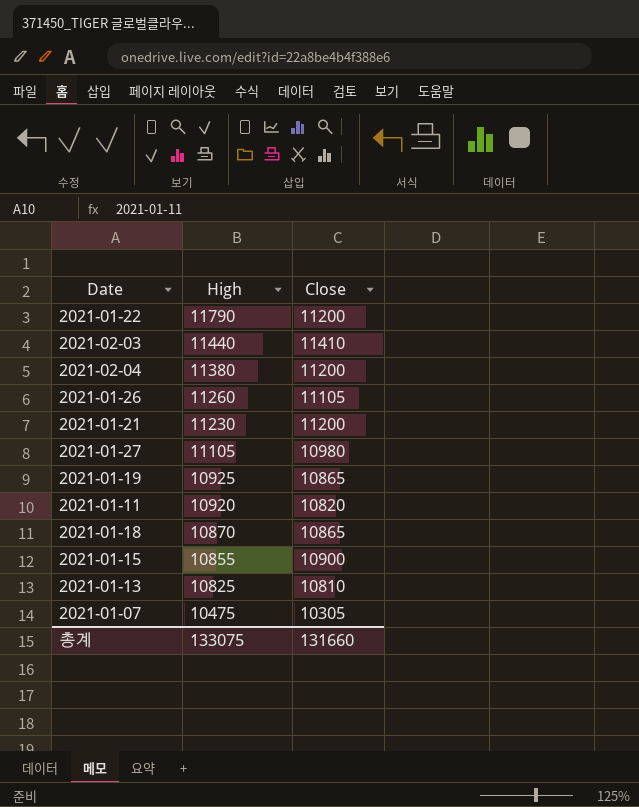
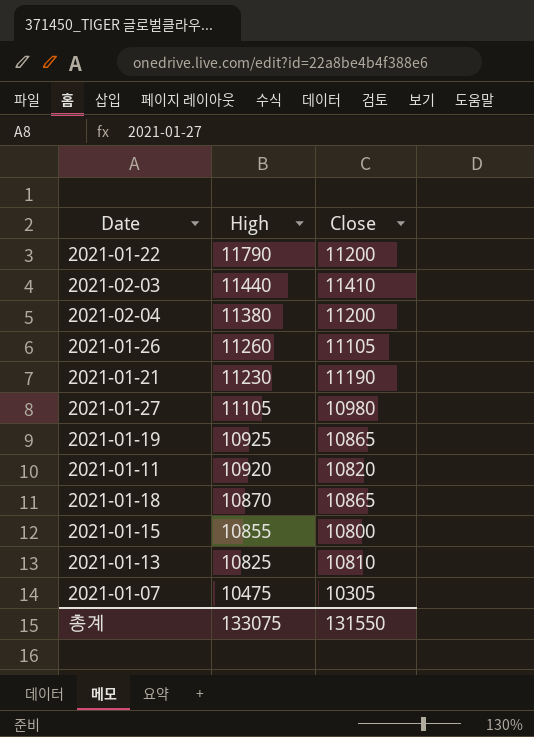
2021-01-21 | Close: 11200 -> 11190
2021-01-15 | Close: 10900 -> 10800
총계 | Close: 131660 -> 131550

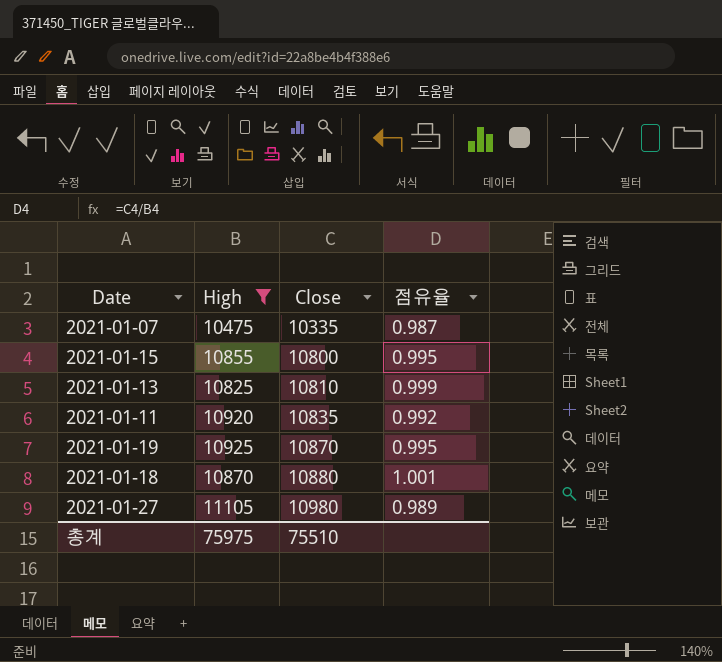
filter: none -> High <= 11105
row order: High descending -> Close ascending
column 점유율 | formula: none -> [Close] / [High]
2021-01-07 | Close: 10305 -> 10335
2021-01-11 | Close: 10820 -> 10835
2021-01-19 | Close: 10865 -> 10870
2021-01-18 | Close: 10865 -> 10880
총계 | High: 133075 -> 75975
총계 | Close: 131550 -> 75510

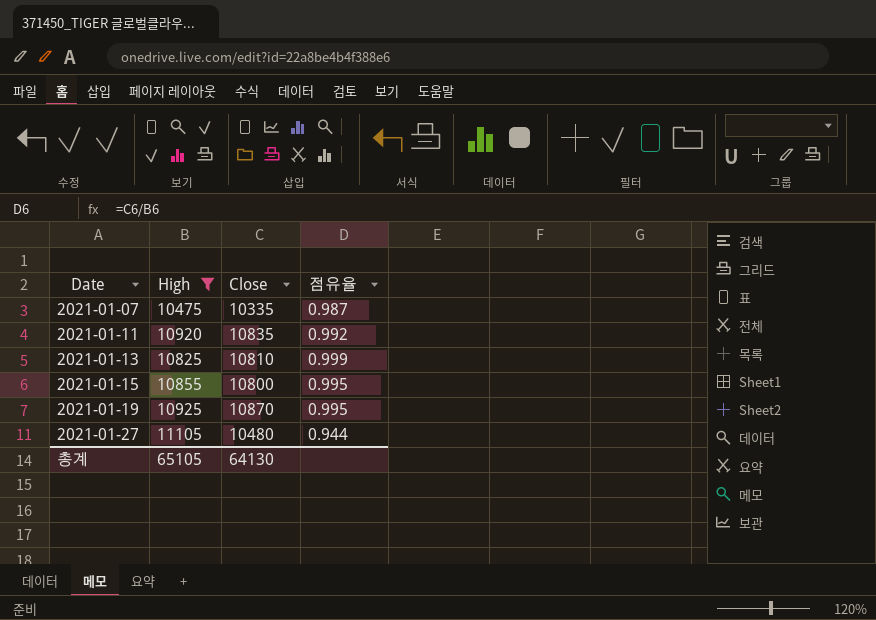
row order: Close ascending -> Date ascending
row 2021-01-18: 10870 | 10880 | 1.001 -> none
2021-01-27 | Close: 10980 -> 10480
2021-01-27 | 점유율: 0.989 -> 0.944
총계 | High: 75975 -> 65105
총계 | Close: 75510 -> 64130

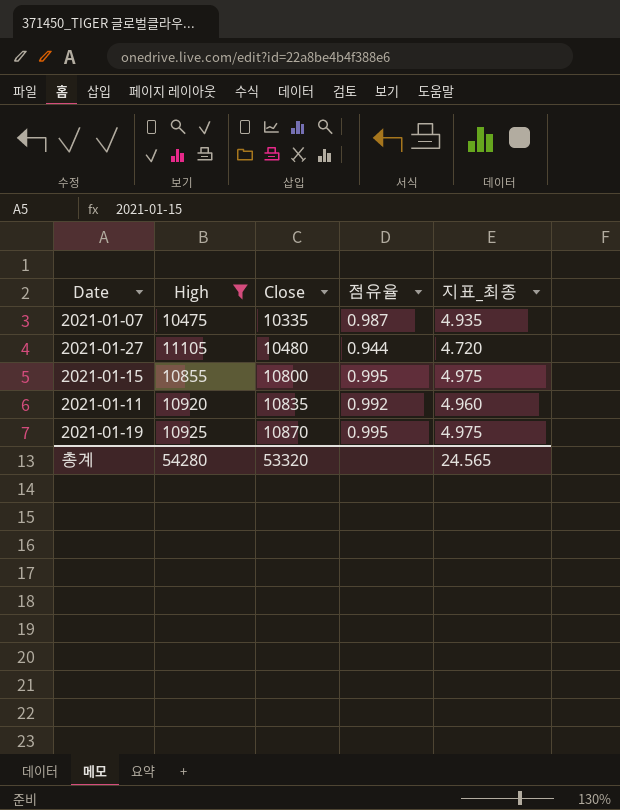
row order: Date ascending -> Close ascending
column 지표_최종 | formula: none -> [점유율] * 5
row 2021-01-13: 10825 | 10810 | 0.999 -> none
총계 | High: 65105 -> 54280
총계 | Close: 64130 -> 53320

